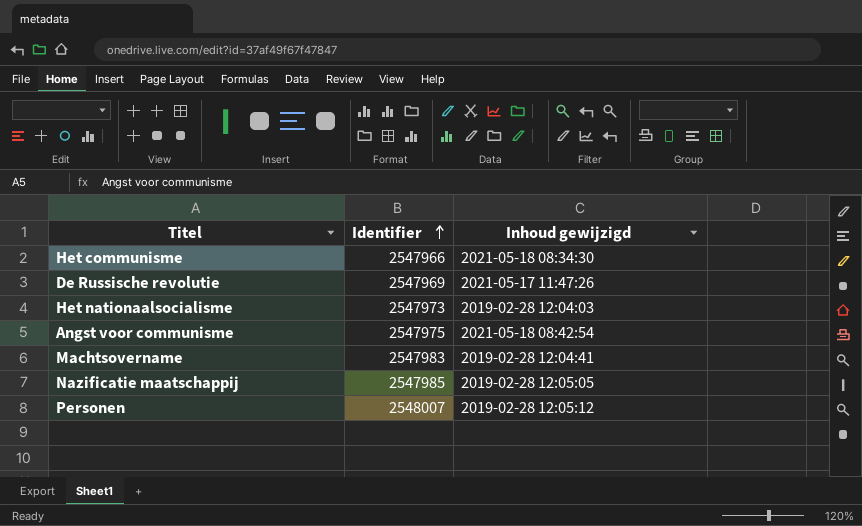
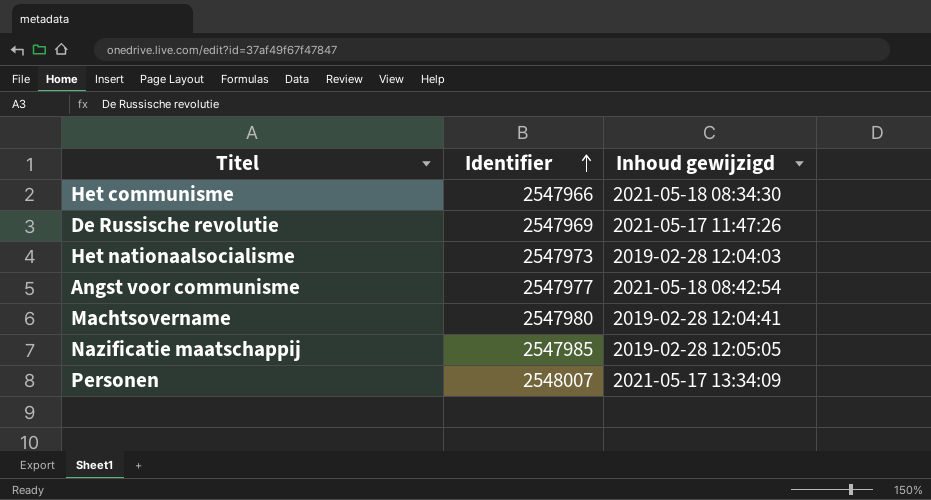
Angst voor communisme | Identifier: 2547975 -> 2547977
Machtsovername | Identifier: 2547983 -> 2547980
Personen | Inhoud gewijzigd: 2019-02-28 12:05:12 -> 2021-05-17 13:34:09

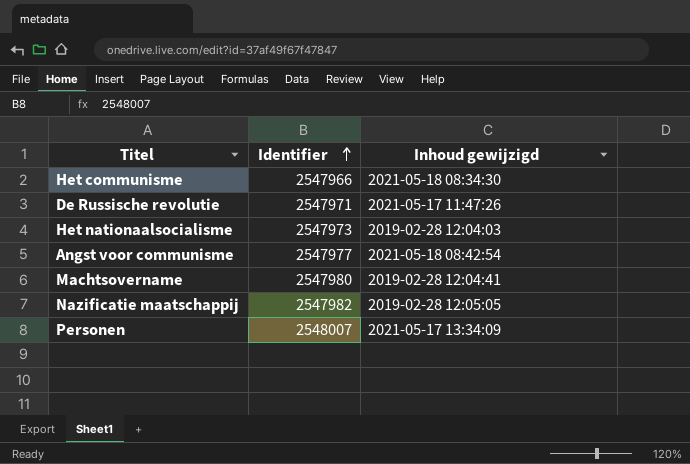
De Russische revolutie | Identifier: 2547969 -> 2547971
Nazificatie maatschappij | Identifier: 2547985 -> 2547982

